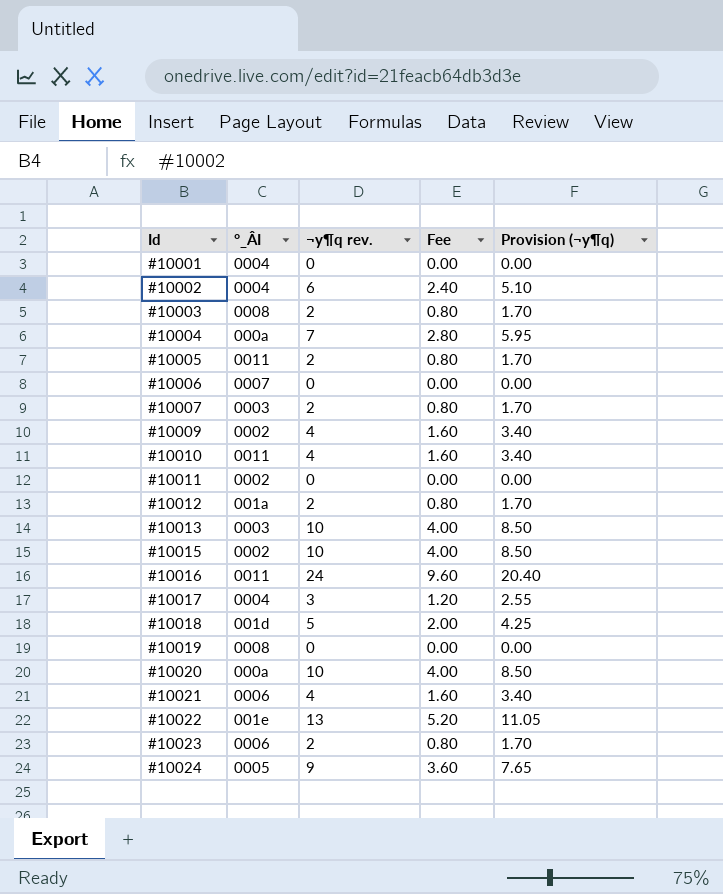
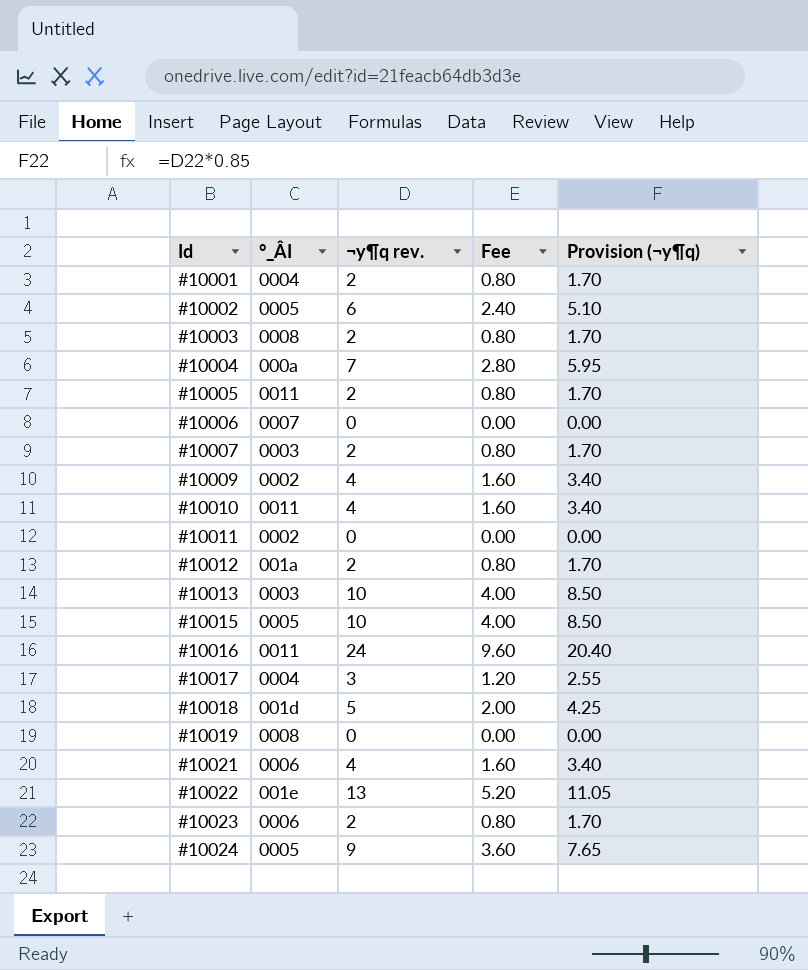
row #10020: 000a | 10 | 4.00 | 8.50 -> none
#10001 | ¬y¶q rev.: 0 -> 2
#10001 | Fee: 0.00 -> 0.80
#10001 | Provision (¬y¶q): 0.00 -> 1.70
#10002 | °_ÂI: 0004 -> 0005
#10015 | °_ÂI: 0002 -> 0005

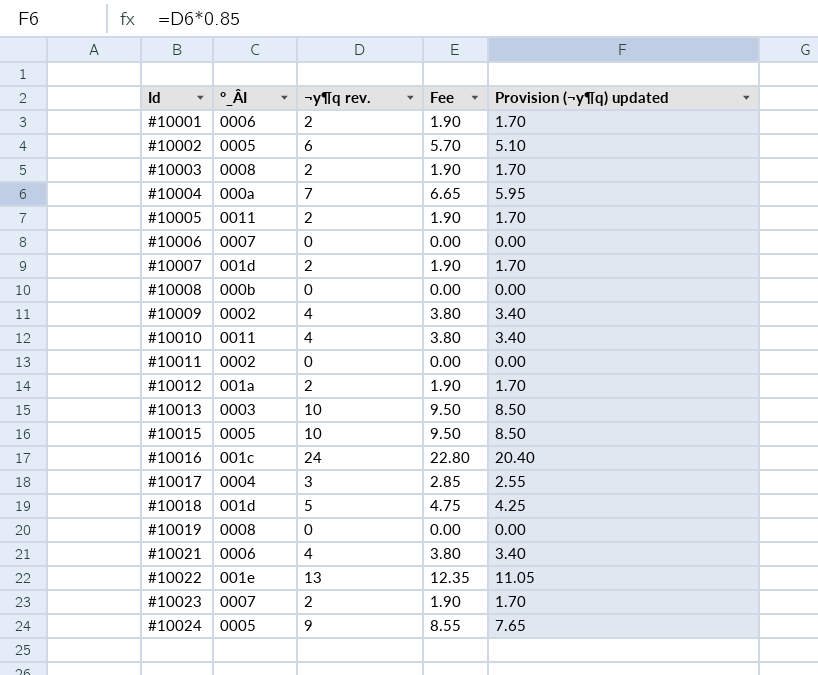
column Fee | formula: [¬y¶q rev.] * 0.4 -> [¬y¶q rev.] * 0.95
column name: Provision (¬y¶q) -> Provision (¬y¶q) updated
#10001 | °_ÂI: 0004 -> 0006
#10007 | °_ÂI: 0003 -> 001d
row #10008: none -> 000b | 0 | 0.00 | 0.00
#10016 | °_ÂI: 0011 -> 001c
#10023 | °_ÂI: 0006 -> 0007

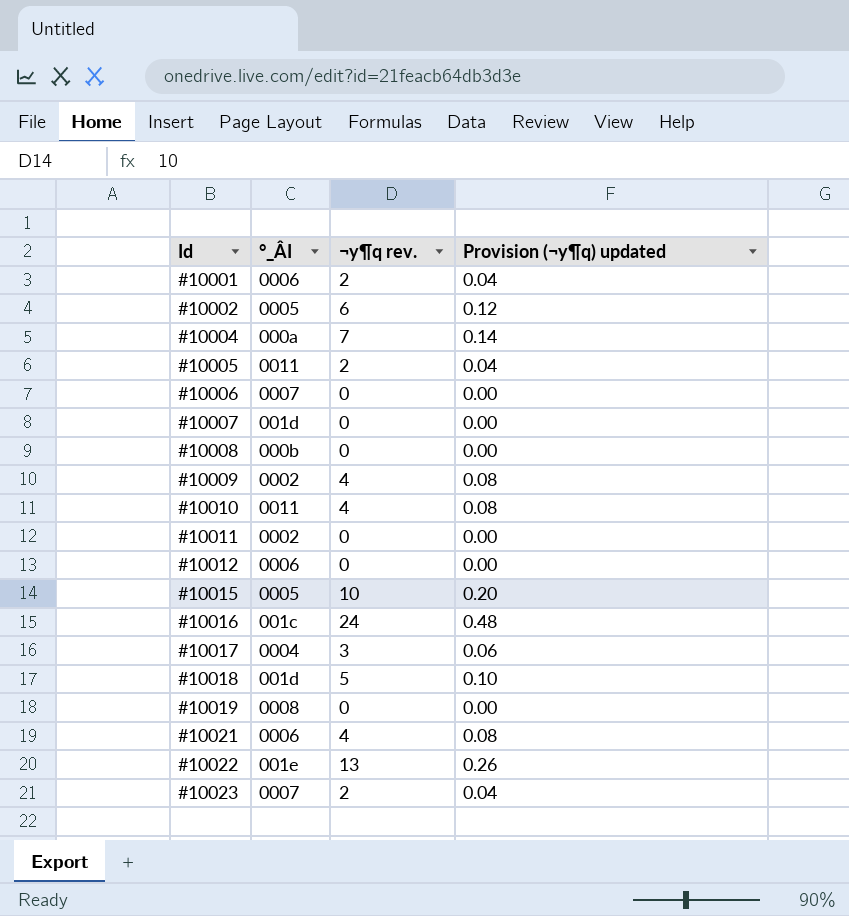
column Fee | formula: [¬y¶q rev.] * 0.95 -> none
column Provision (¬y¶q) updated | formula: [¬y¶q rev.] * 0.85 -> [¬y¶q rev.] * 0.02
row #10003: 0008 | 2 | 1.90 | 1.70 -> none
row #10013: 0003 | 10 | 9.50 | 8.50 -> none
row #10024: 0005 | 9 | 8.55 | 7.65 -> none
#10007 | ¬y¶q rev.: 2 -> 0
#10012 | °_ÂI: 001a -> 0006
#10012 | ¬y¶q rev.: 2 -> 0

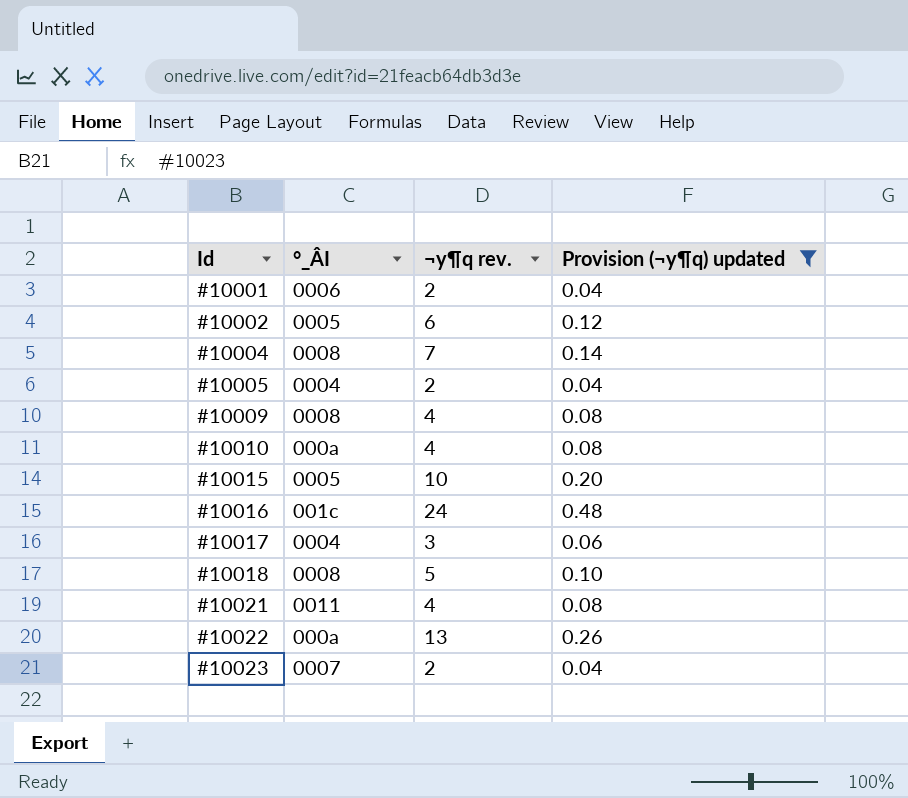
filter: none -> Provision (¬y¶q) updated != 0.00
#10004 | °_ÂI: 000a -> 0008
#10005 | °_ÂI: 0011 -> 0004
#10009 | °_ÂI: 0002 -> 0008
#10010 | °_ÂI: 0011 -> 000a
#10018 | °_ÂI: 001d -> 0008
#10021 | °_ÂI: 0006 -> 0011
#10022 | °_ÂI: 001e -> 000a

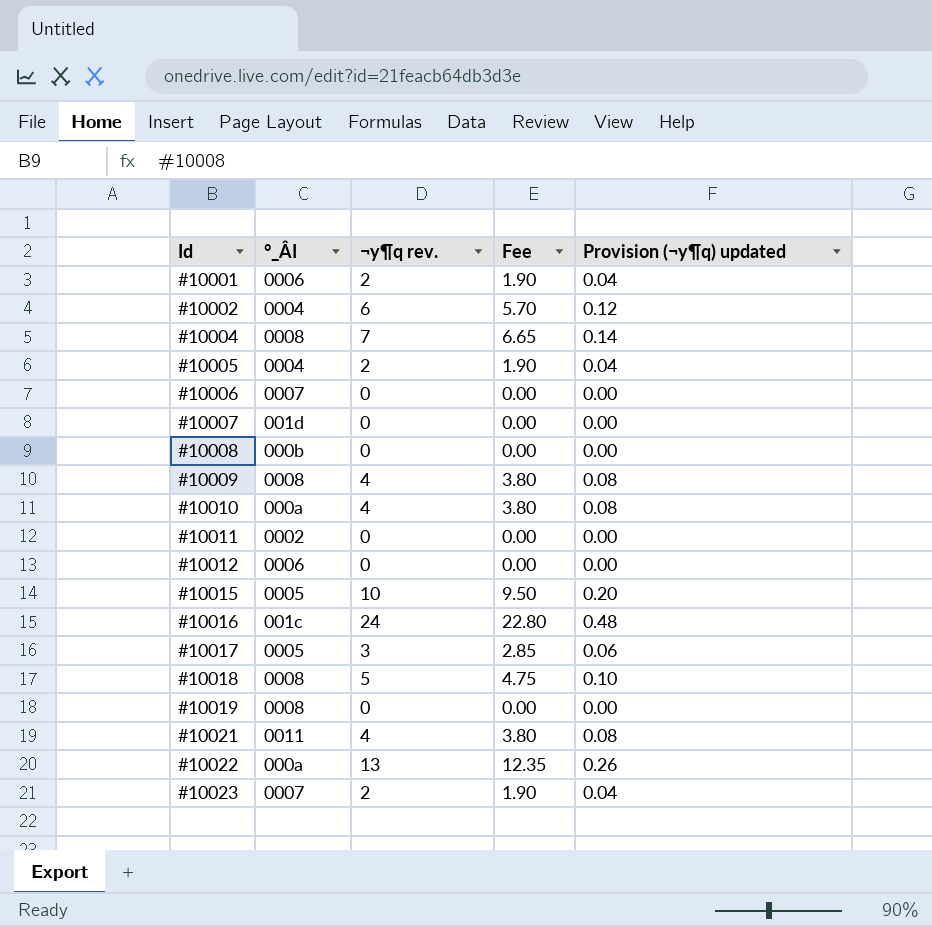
filter: Provision (¬y¶q) updated != 0.00 -> none
column Fee | formula: none -> [¬y¶q rev.] * 0.95
#10002 | °_ÂI: 0005 -> 0004
#10017 | °_ÂI: 0004 -> 0005

